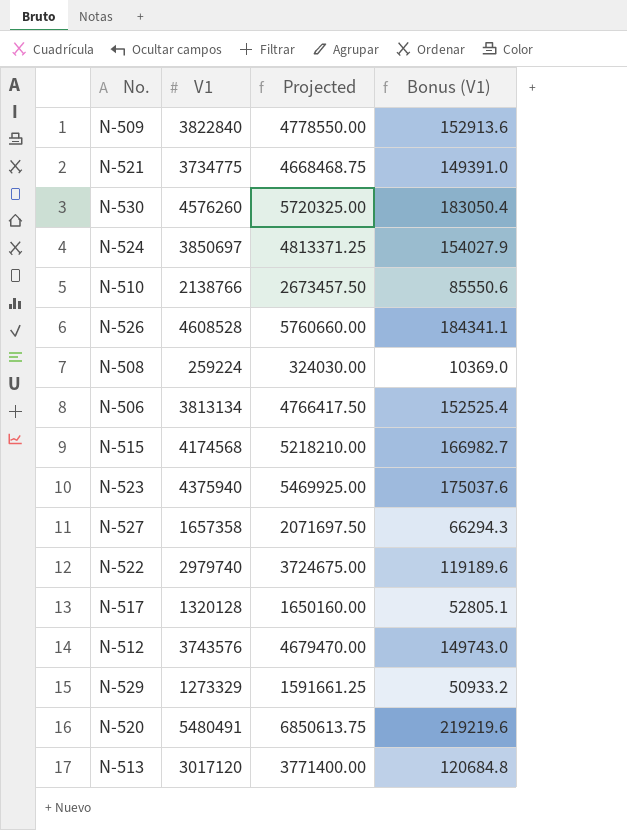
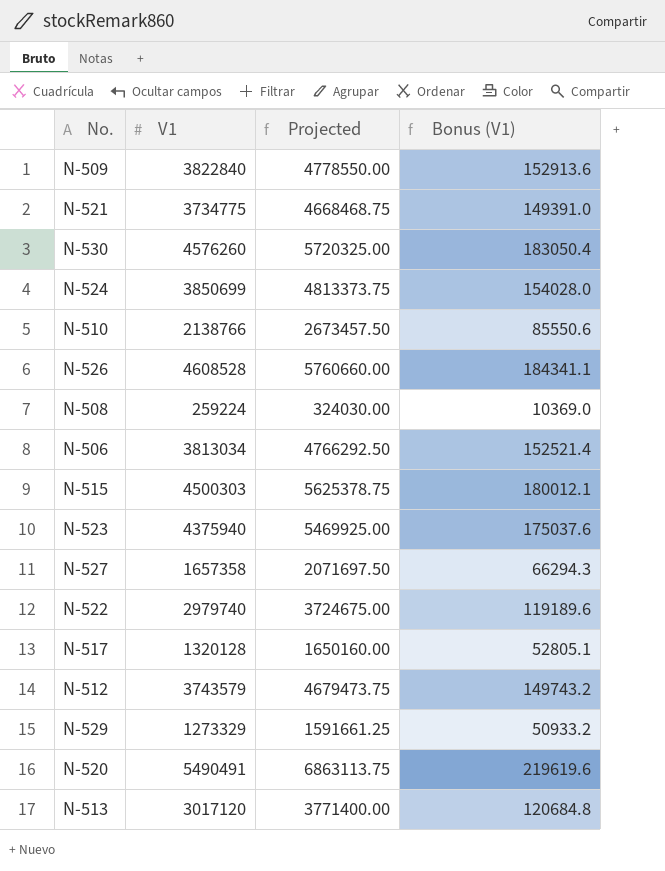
N-524 | V1: 3850697 -> 3850699
N-524 | Projected: 4813371.25 -> 4813373.75
N-524 | Bonus (V1): 154027.9 -> 154028.0
N-506 | V1: 3813134 -> 3813034
N-506 | Projected: 4766417.50 -> 4766292.50
N-506 | Bonus (V1): 152525.4 -> 152521.4
N-515 | V1: 4174568 -> 4500303
N-515 | Projected: 5218210.00 -> 5625378.75
N-515 | Bonus (V1): 166982.7 -> 180012.1
N-512 | V1: 3743576 -> 3743579
N-512 | Projected: 4679470.00 -> 4679473.75
N-512 | Bonus (V1): 149743.0 -> 149743.2
N-520 | V1: 5480491 -> 5490491
N-520 | Projected: 6850613.75 -> 6863113.75
N-520 | Bonus (V1): 219219.6 -> 219619.6

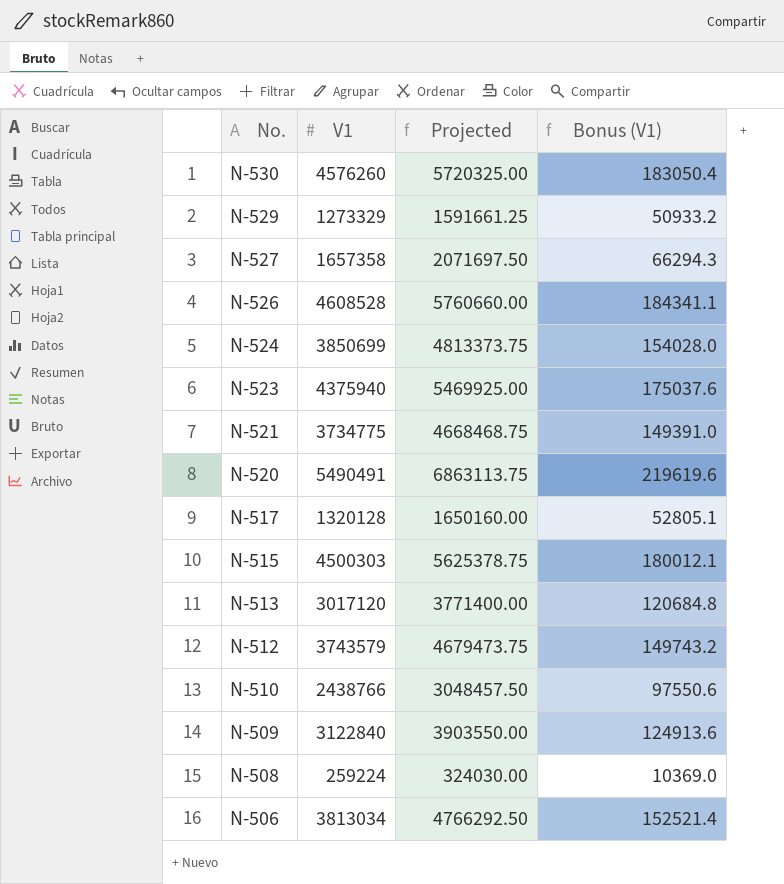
row order: none -> No. descending
row N-522: 2979740 | 3724675.00 | 119189.6 -> none
N-510 | V1: 2138766 -> 2438766
N-510 | Projected: 2673457.50 -> 3048457.50
N-510 | Bonus (V1): 85550.6 -> 97550.6
N-509 | V1: 3822840 -> 3122840
N-509 | Projected: 4778550.00 -> 3903550.00
N-509 | Bonus (V1): 152913.6 -> 124913.6

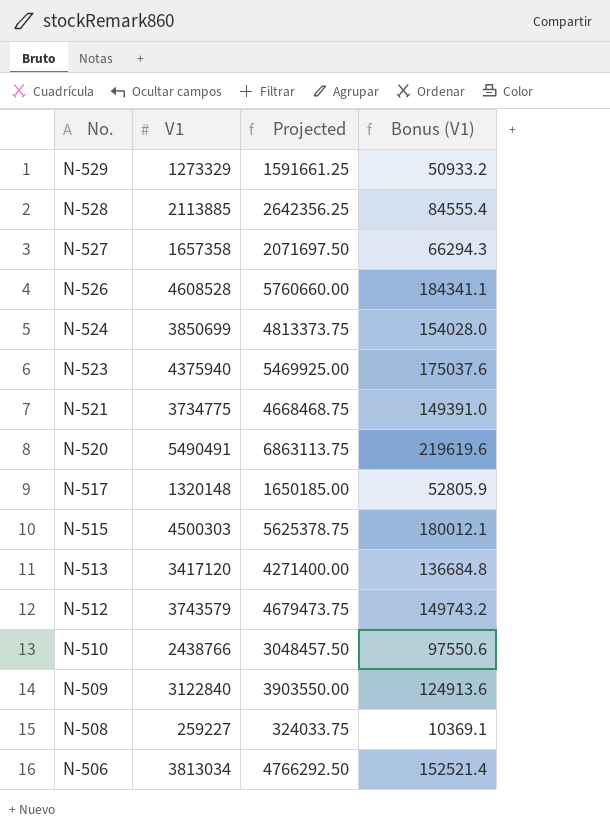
row N-530: 4576260 | 5720325.00 | 183050.4 -> none
row N-528: none -> 2113885 | 2642356.25 | 84555.4
N-517 | V1: 1320128 -> 1320148
N-517 | Projected: 1650160.00 -> 1650185.00
N-517 | Bonus (V1): 52805.1 -> 52805.9
N-513 | V1: 3017120 -> 3417120
N-513 | Projected: 3771400.00 -> 4271400.00
N-513 | Bonus (V1): 120684.8 -> 136684.8
N-508 | V1: 259224 -> 259227
N-508 | Projected: 324030.00 -> 324033.75
N-508 | Bonus (V1): 10369.0 -> 10369.1

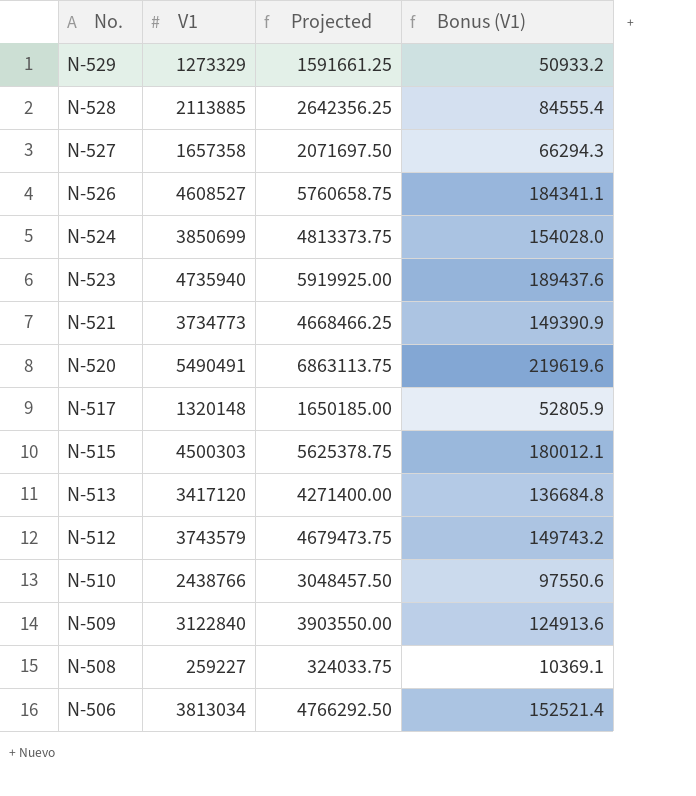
N-526 | V1: 4608528 -> 4608527
N-526 | Projected: 5760660.00 -> 5760658.75
N-523 | V1: 4375940 -> 4735940
N-523 | Projected: 5469925.00 -> 5919925.00
N-523 | Bonus (V1): 175037.6 -> 189437.6
N-521 | V1: 3734775 -> 3734773
N-521 | Projected: 4668468.75 -> 4668466.25
N-521 | Bonus (V1): 149391.0 -> 149390.9

